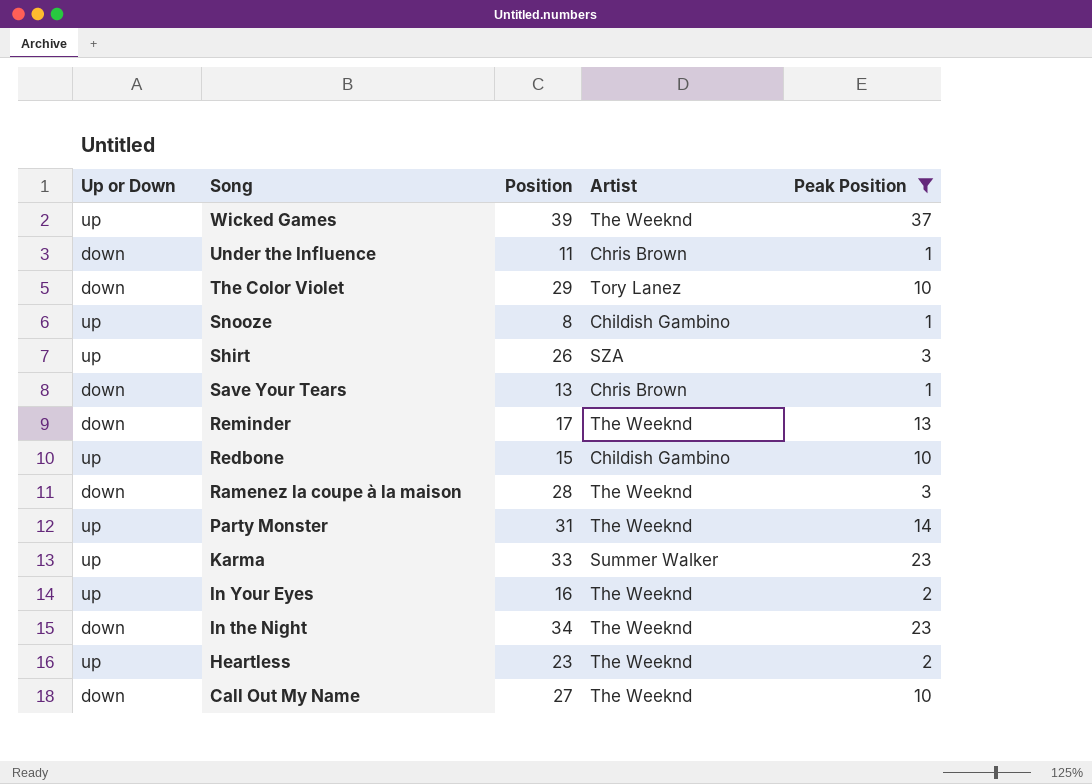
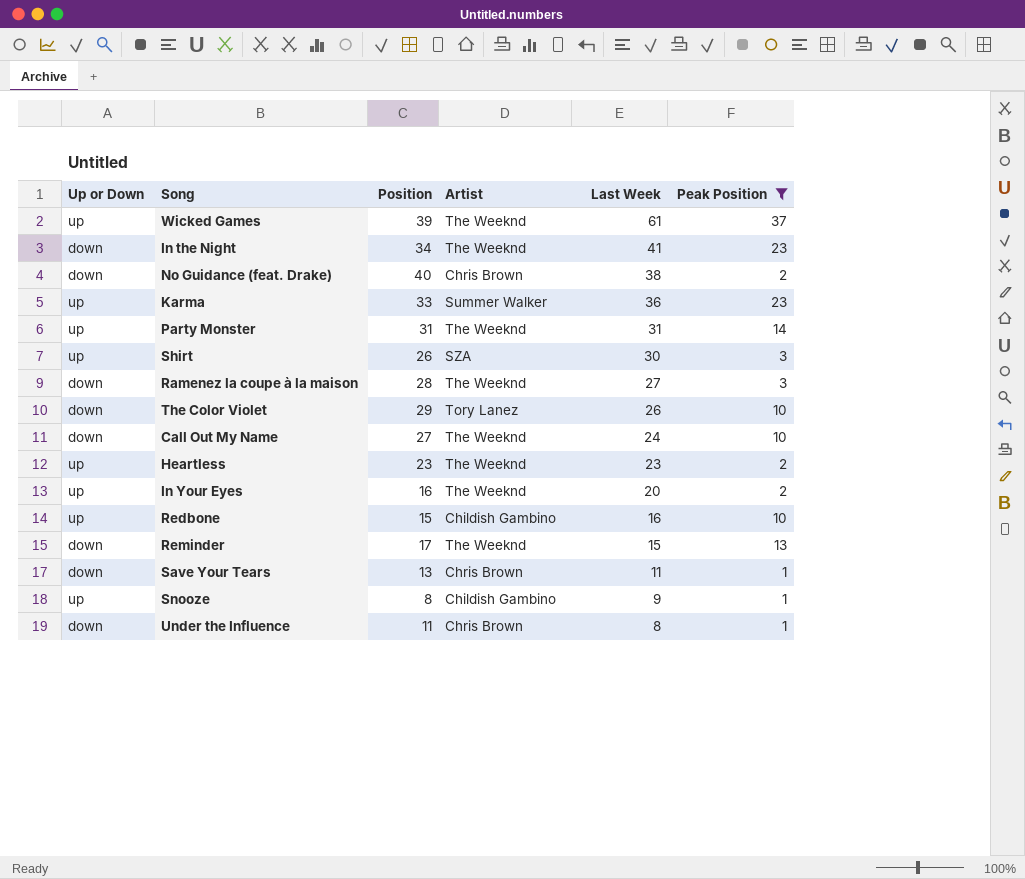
row order: Song descending -> Last Week descending
column Last Week | position: none -> 5
row No Guidance (feat. Drake): none -> down | 40 | Chris Brown | 38 | 2

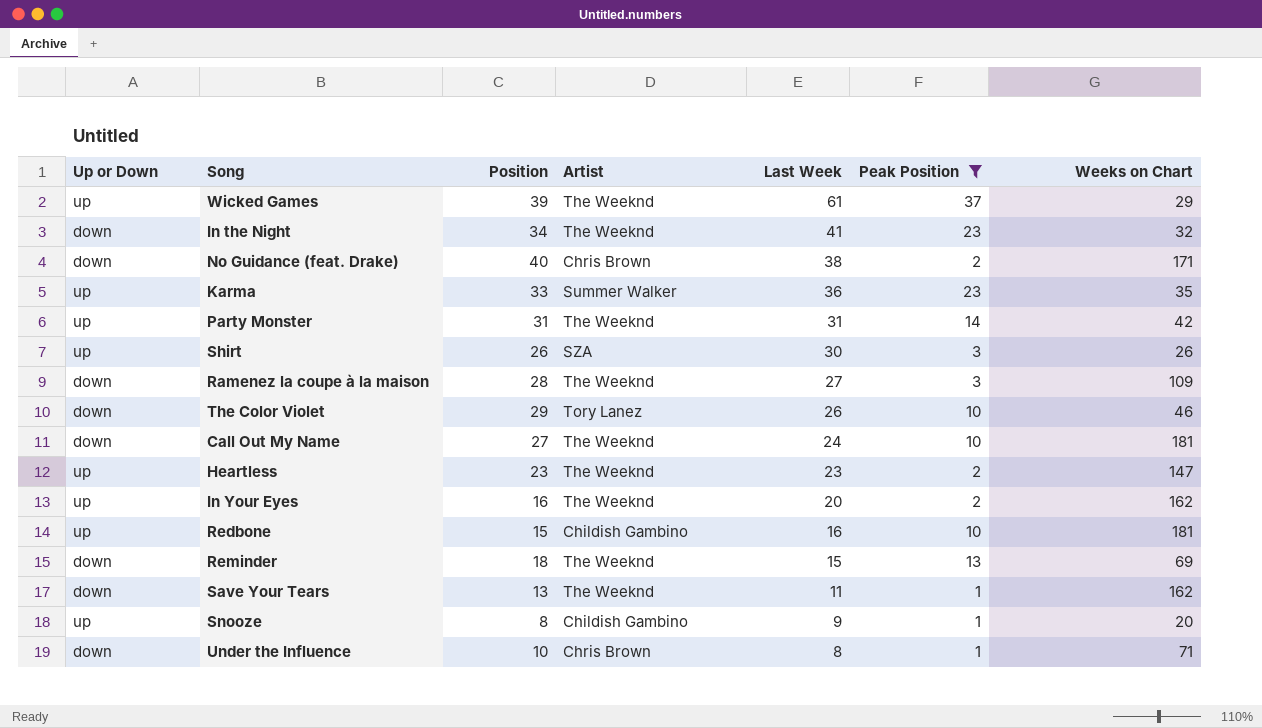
column Weeks on Chart | position: none -> 7
Reminder | Position: 17 -> 18
Save Your Tears | Artist: Chris Brown -> The Weeknd
Under the Influence | Position: 11 -> 10

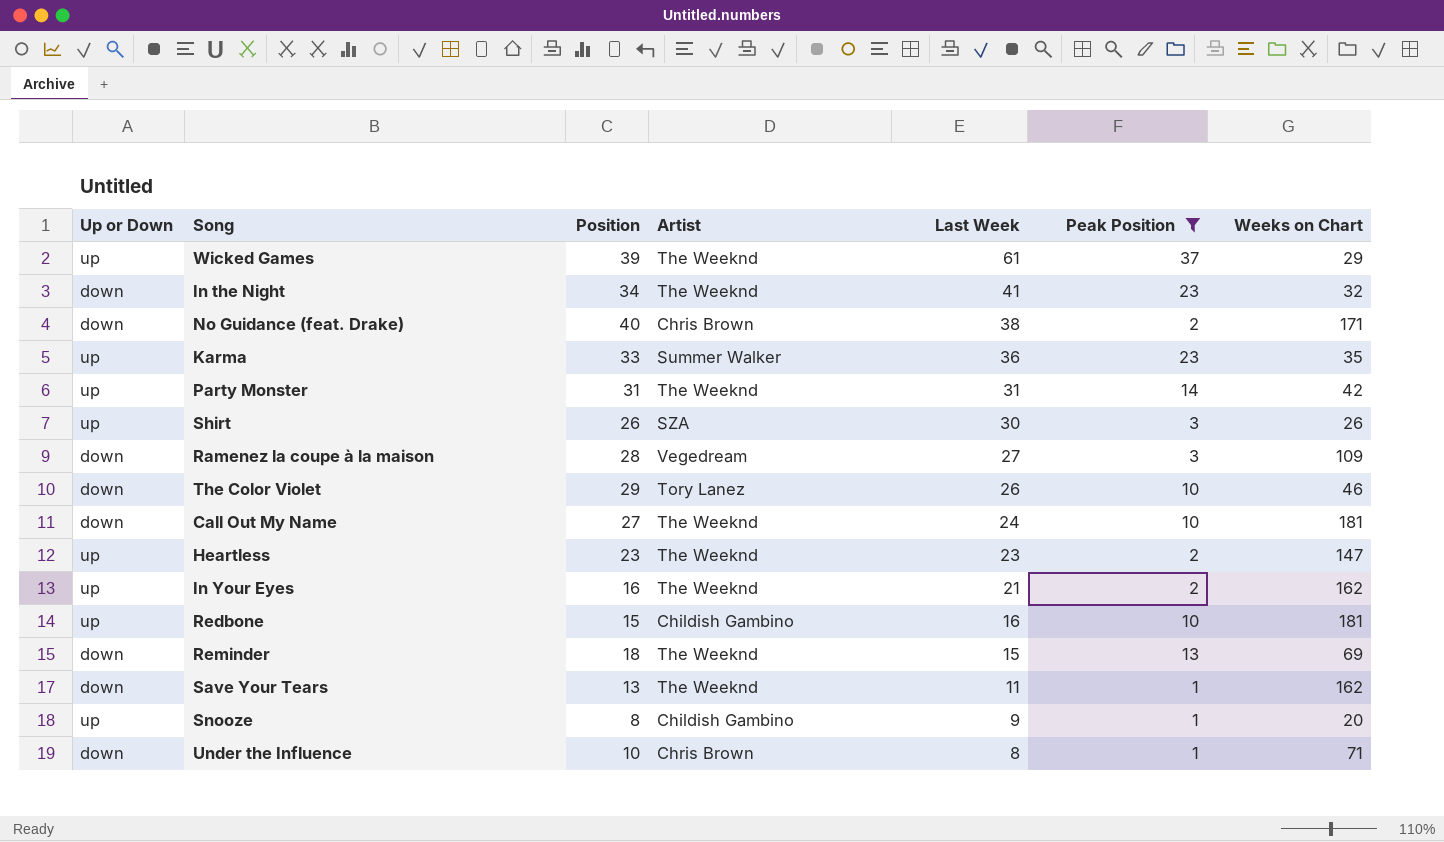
Ramenez la coupe à la maison | Artist: The Weeknd -> Vegedream
In Your Eyes | Last Week: 20 -> 21

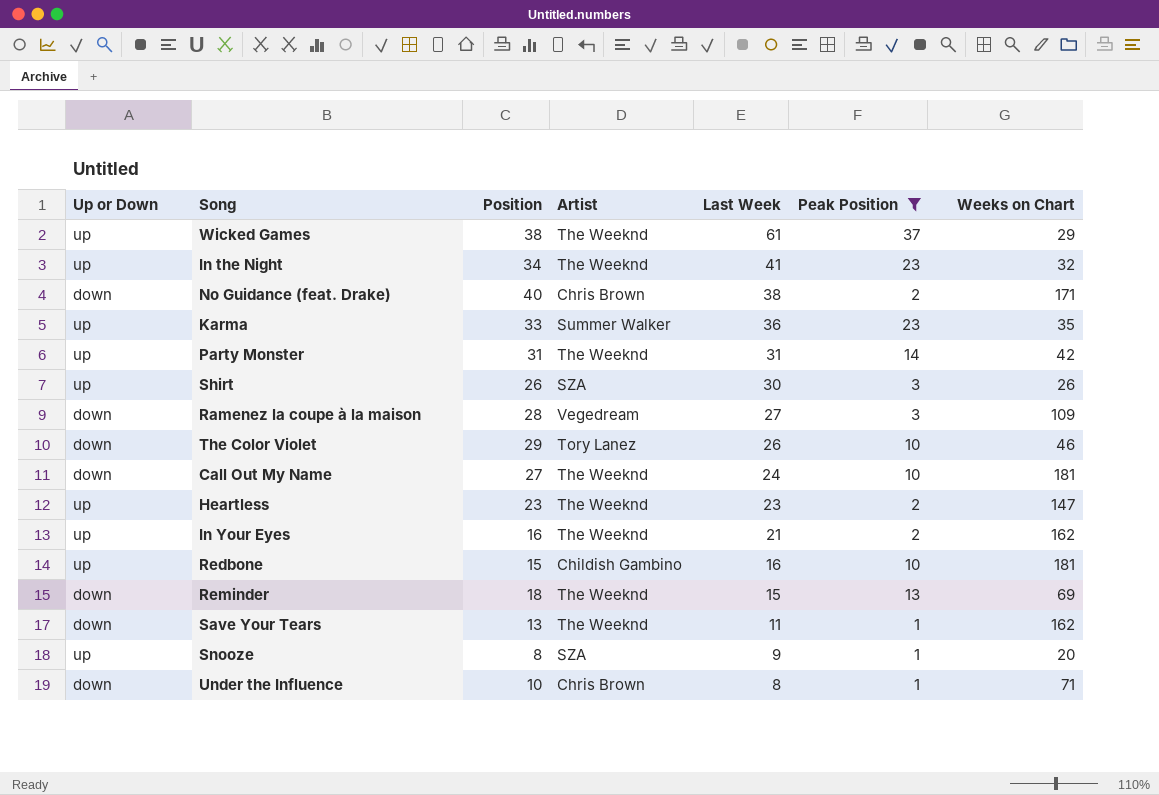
Wicked Games | Position: 39 -> 38
In the Night | Up or Down: down -> up
Snooze | Artist: Childish Gambino -> SZA

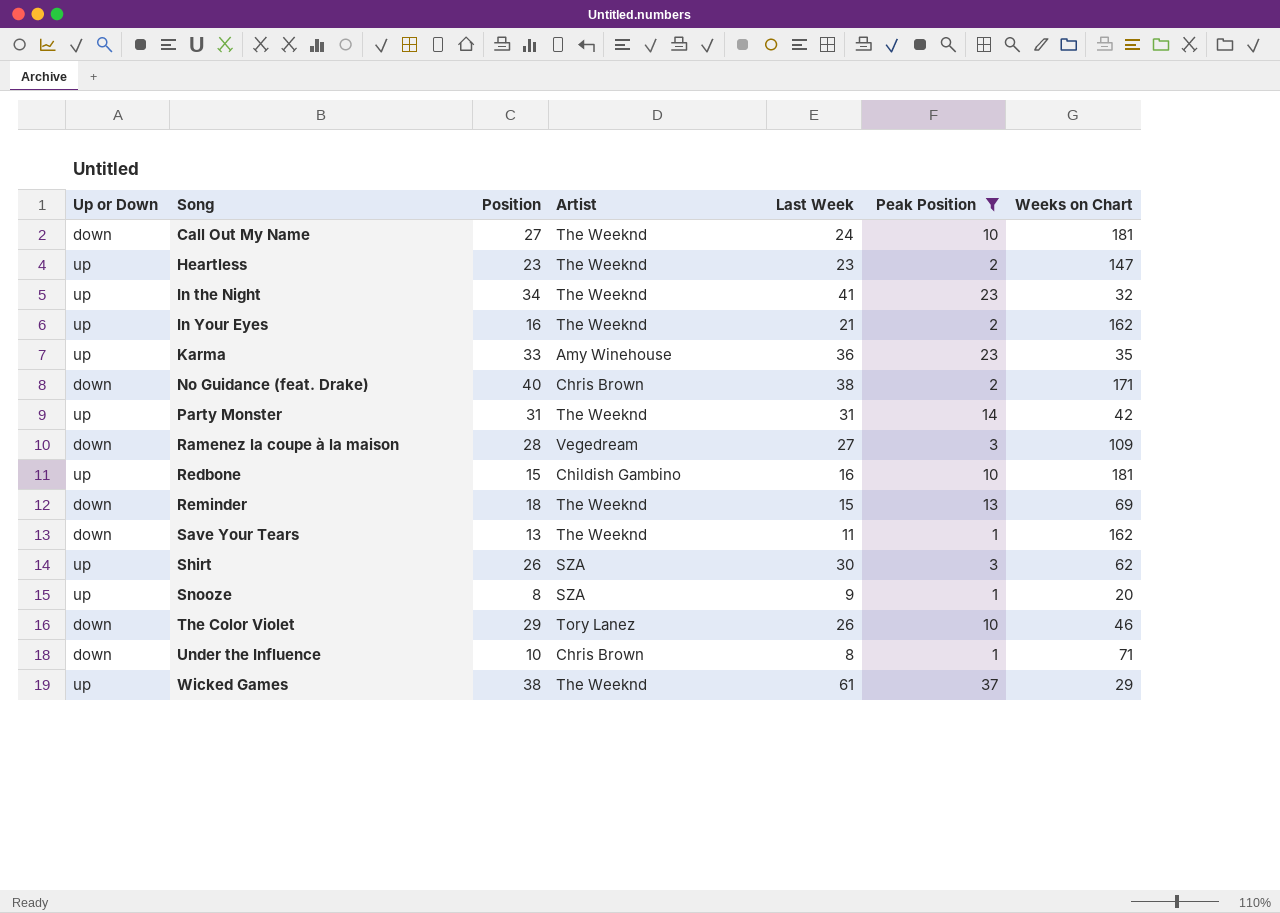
row order: Last Week descending -> Song ascending
Karma | Artist: Summer Walker -> Amy Winehouse
Shirt | Weeks on Chart: 26 -> 62

